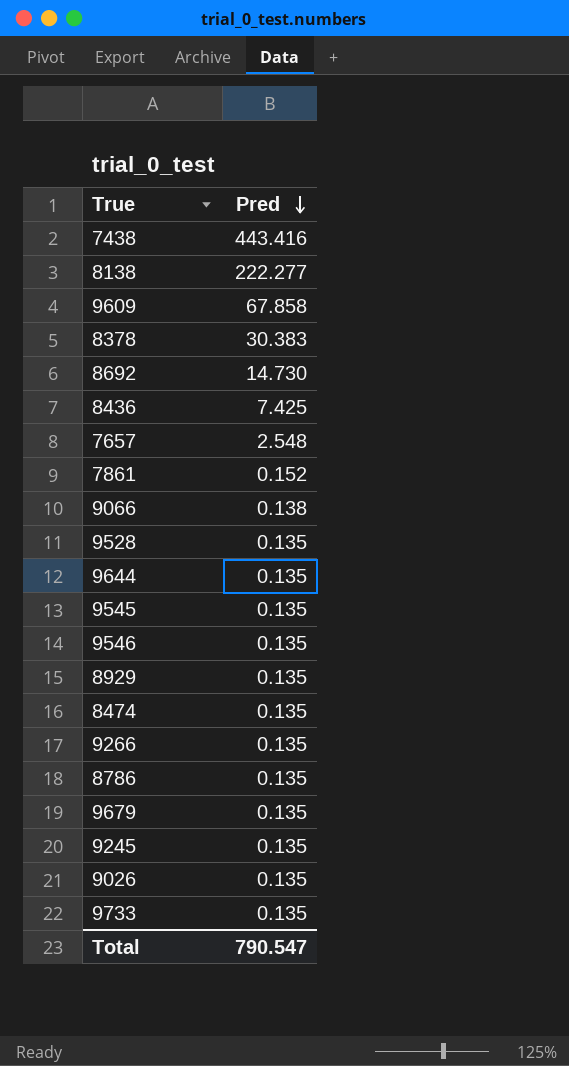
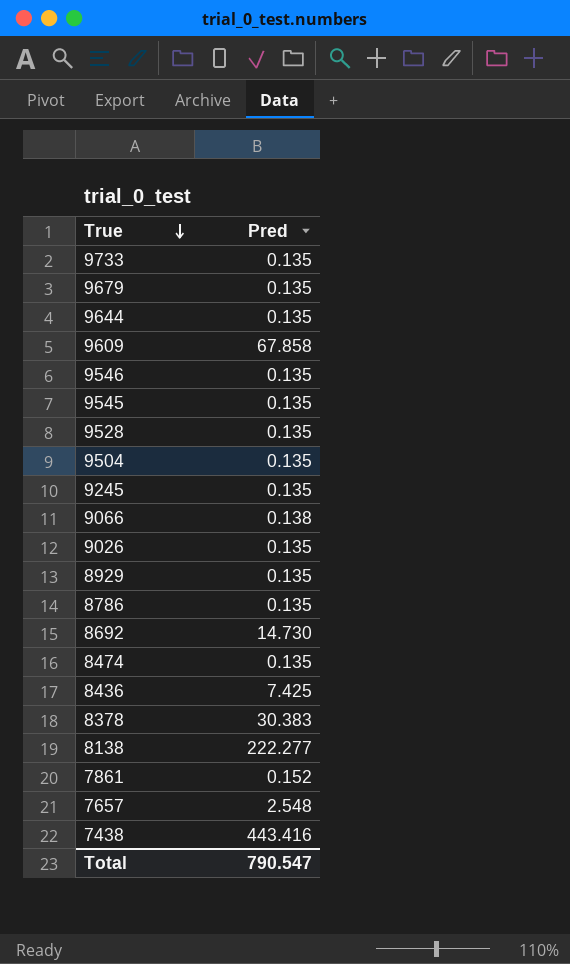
row order: Pred descending -> True descending
row 9266: 0.135 -> none
row 9504: none -> 0.135

